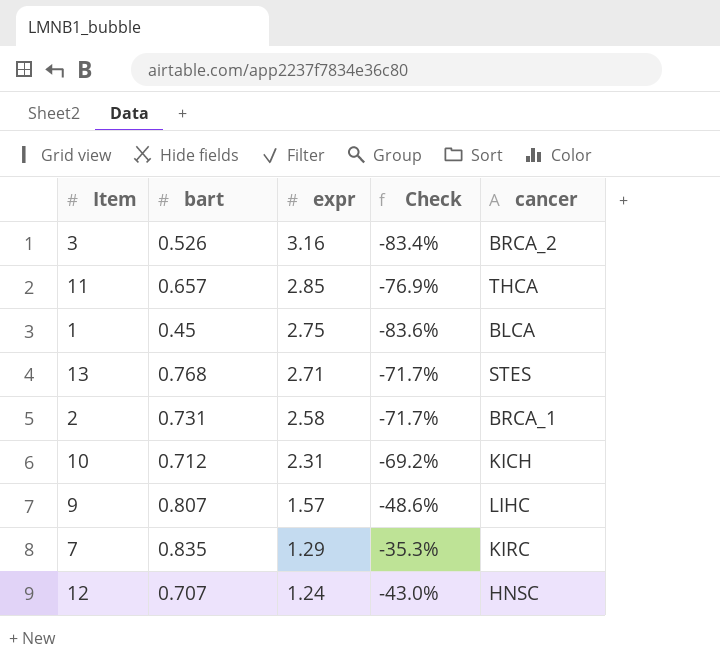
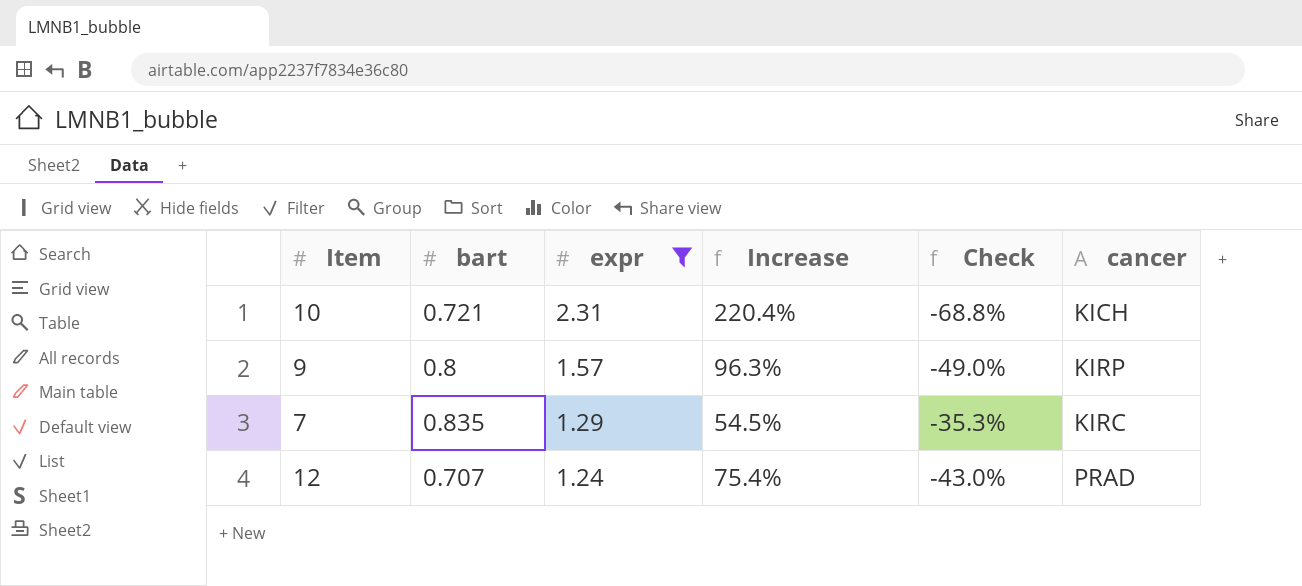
filter: none -> expr <= 2.31
column Increase | formula: none -> ([expr] - [bart]) / [bart]
10 | bart: 0.712 -> 0.721
10 | Check: -69.2% -> -68.8%
9 | bart: 0.807 -> 0.8
9 | Check: -48.6% -> -49.0%
9 | cancer: LIHC -> KIRP
12 | cancer: HNSC -> PRAD

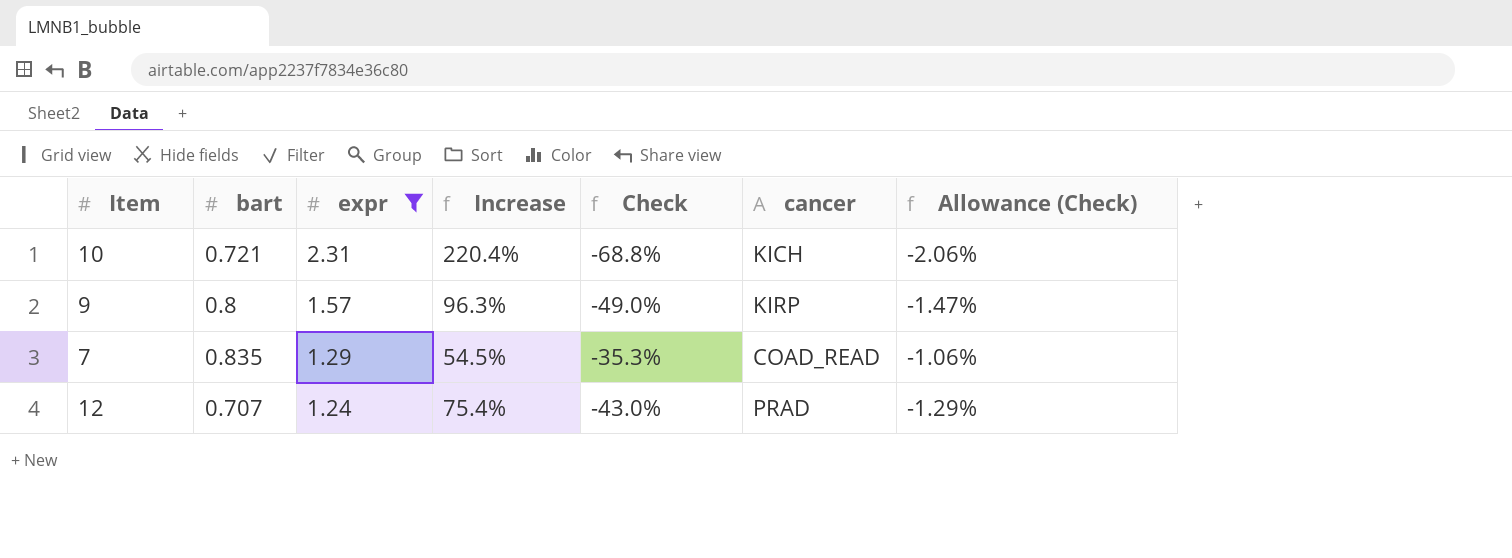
column Allowance (Check) | formula: none -> [Check] * 0.03
7 | cancer: KIRC -> COAD_READ

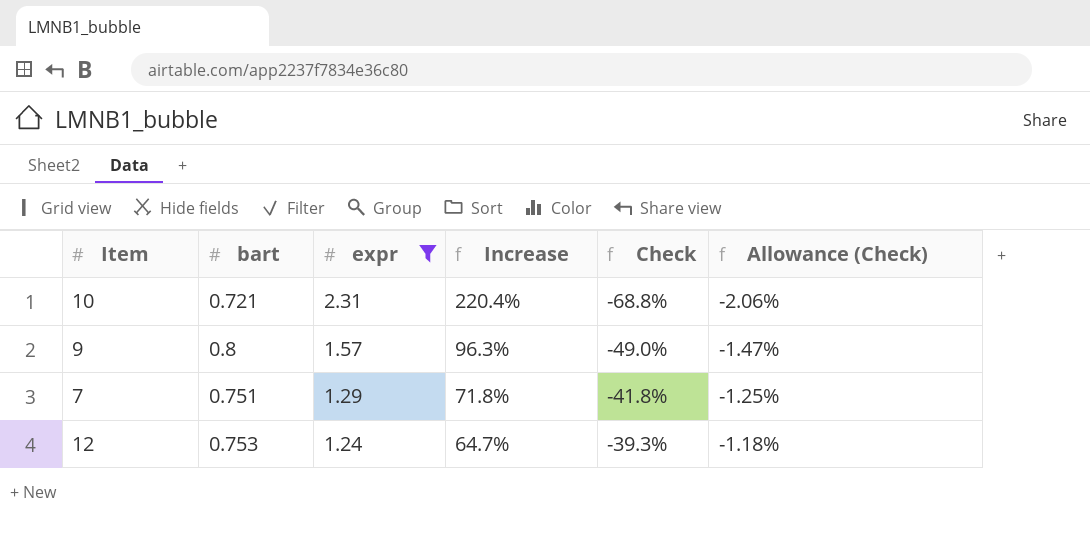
column cancer | position: 6 -> none
7 | bart: 0.835 -> 0.751
7 | Increase: 54.5% -> 71.8%
7 | Check: -35.3% -> -41.8%
7 | Allowance (Check): -1.06% -> -1.25%
12 | bart: 0.707 -> 0.753
12 | Increase: 75.4% -> 64.7%
12 | Check: -43.0% -> -39.3%
12 | Allowance (Check): -1.29% -> -1.18%

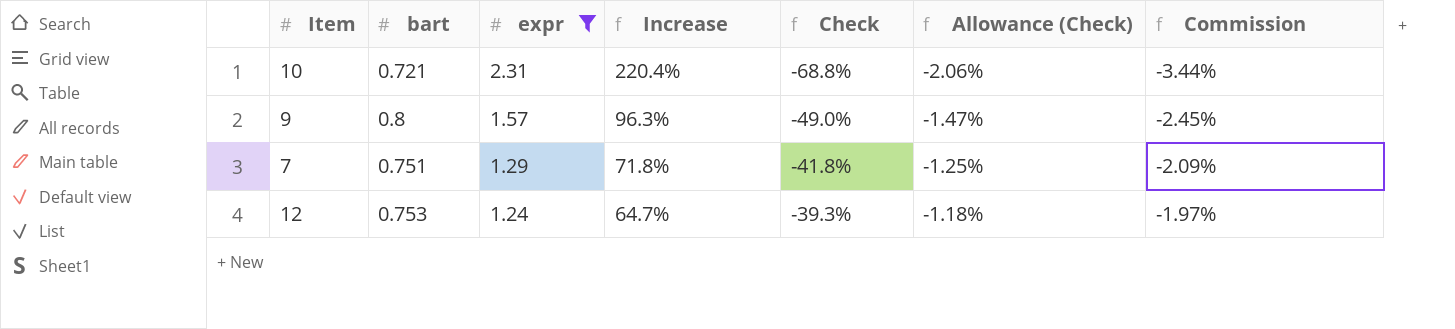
column Commission | formula: none -> [Check] * 0.05

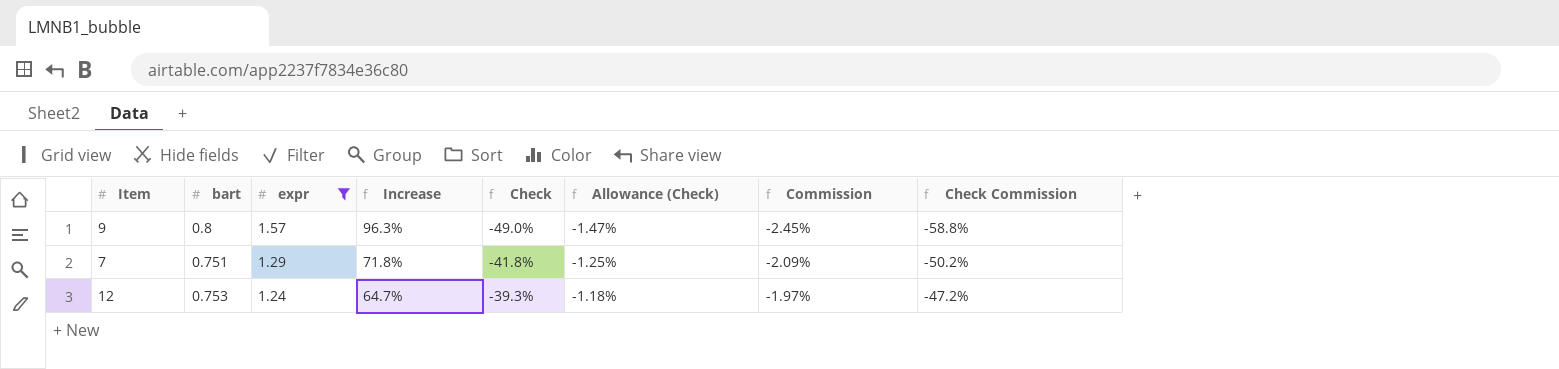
column Check Commission | formula: none -> [Check] * 1.2
row 10: 0.721 | 2.31 | 220.4% | -68.8% | -2.06% | -3.44% -> none

